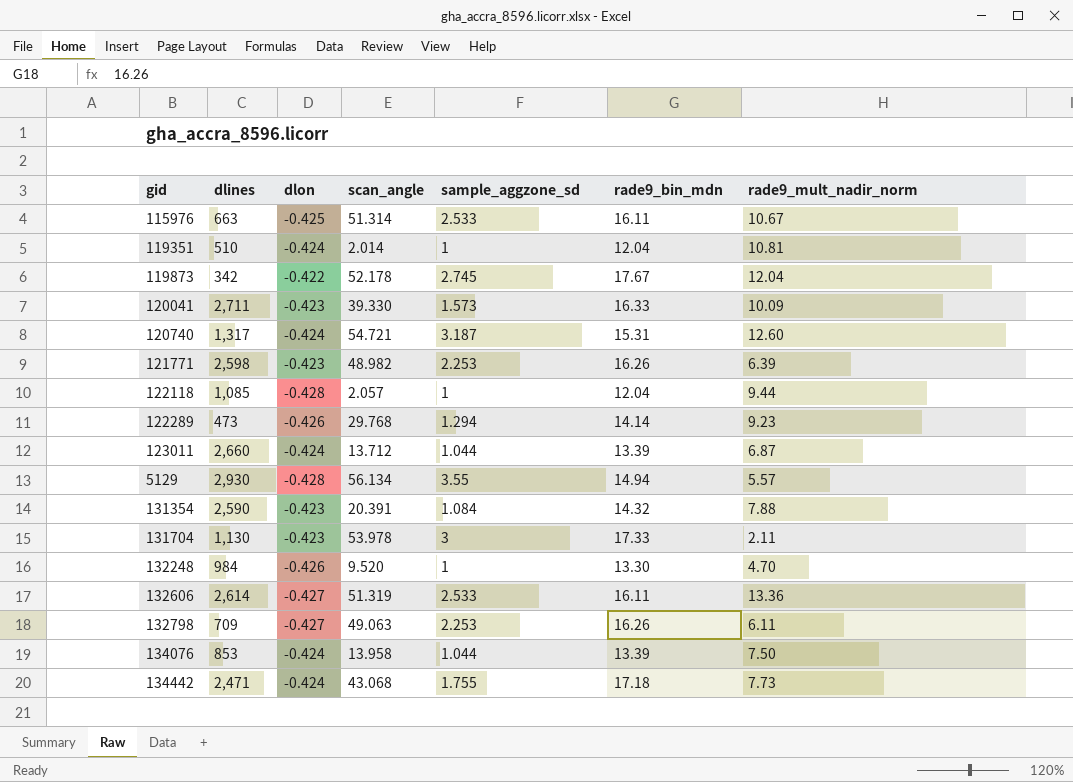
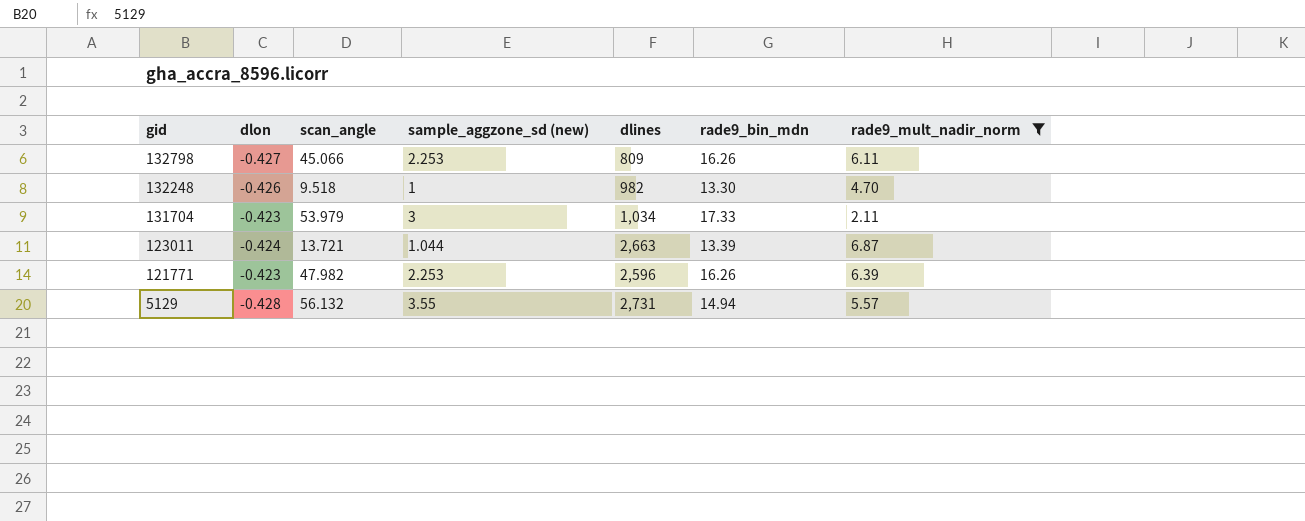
filter: none -> rade9_mult_nadir_norm <= 6.87
row order: none -> gid descending
column name: sample_aggzone_sd -> sample_aggzone_sd (new)
column dlines | position: 2 -> 5
132798 | scan_angle: 49.063 -> 45.066
132798 | dlines: 709 -> 809
132248 | scan_angle: 9.520 -> 9.518
132248 | dlines: 984 -> 982
131704 | scan_angle: 53.978 -> 53.979
131704 | dlines: 1,130 -> 1,034
123011 | scan_angle: 13.712 -> 13.721
123011 | dlines: 2,660 -> 2,663
121771 | scan_angle: 48.982 -> 47.982
121771 | dlines: 2,598 -> 2,596
5129 | scan_angle: 56.134 -> 56.132
5129 | dlines: 2,930 -> 2,731

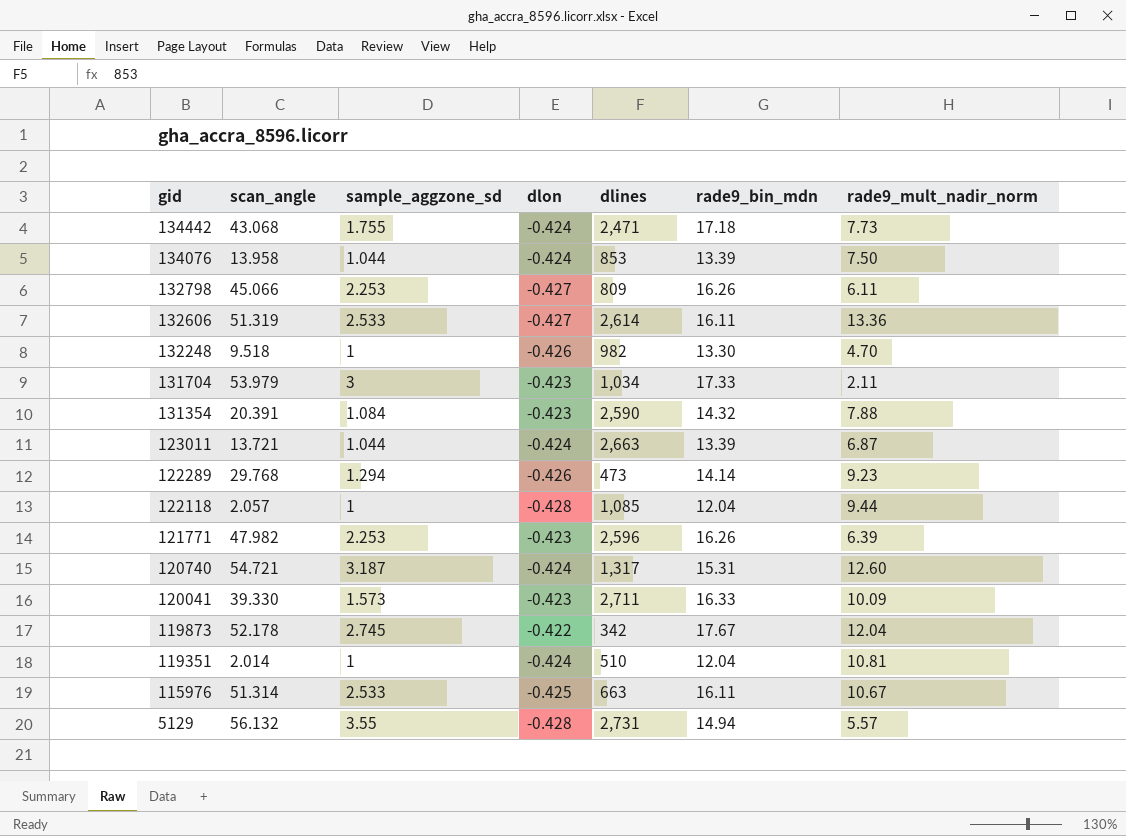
filter: rade9_mult_nadir_norm <= 6.87 -> none
column name: sample_aggzone_sd (new) -> sample_aggzone_sd
column dlon | position: 2 -> 4

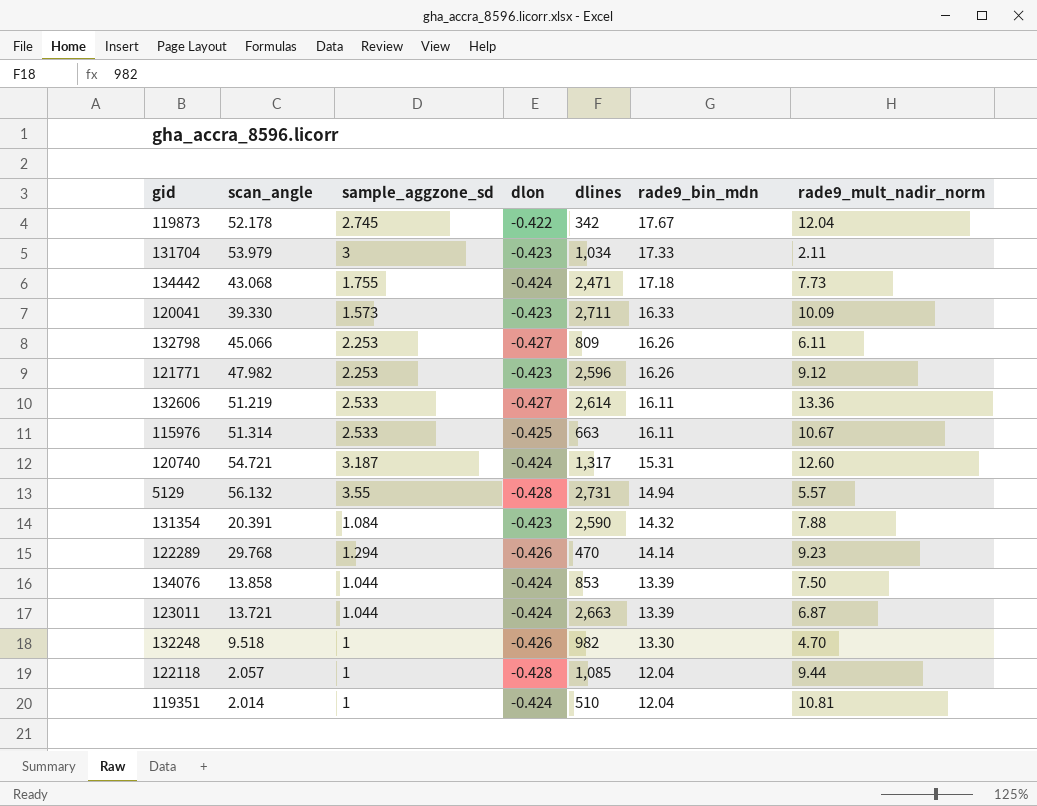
row order: gid descending -> rade9_bin_mdn descending
121771 | rade9_mult_nadir_norm: 6.39 -> 9.12
132606 | scan_angle: 51.319 -> 51.219
122289 | dlines: 473 -> 470
134076 | scan_angle: 13.958 -> 13.858

